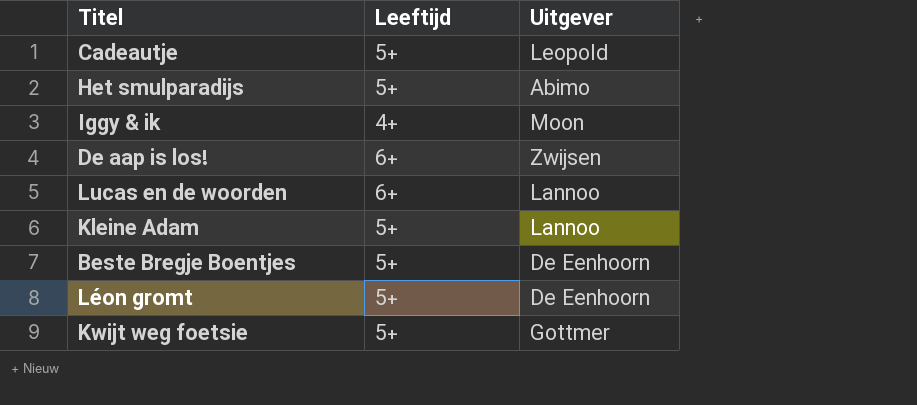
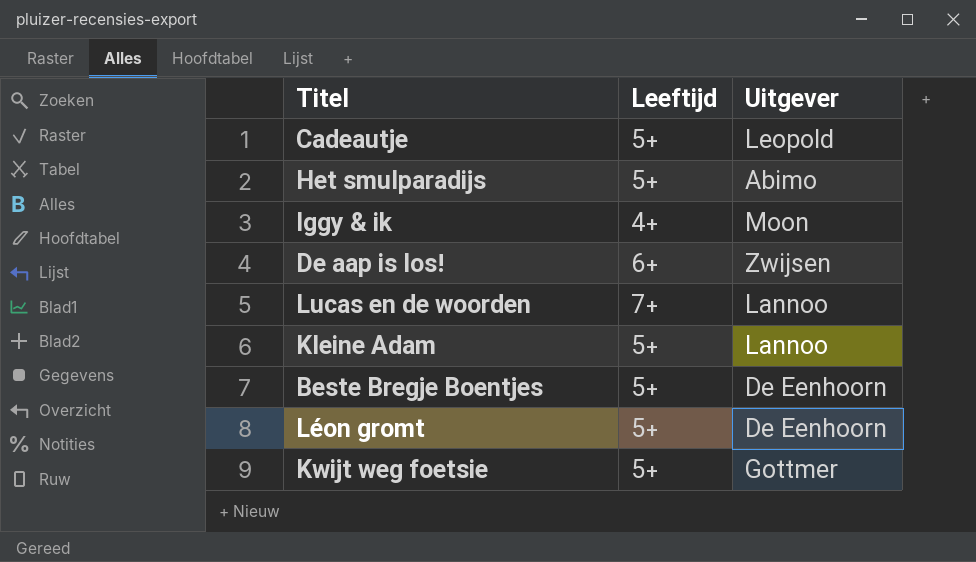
Lucas en de woorden | Leeftijd: 6+ -> 7+

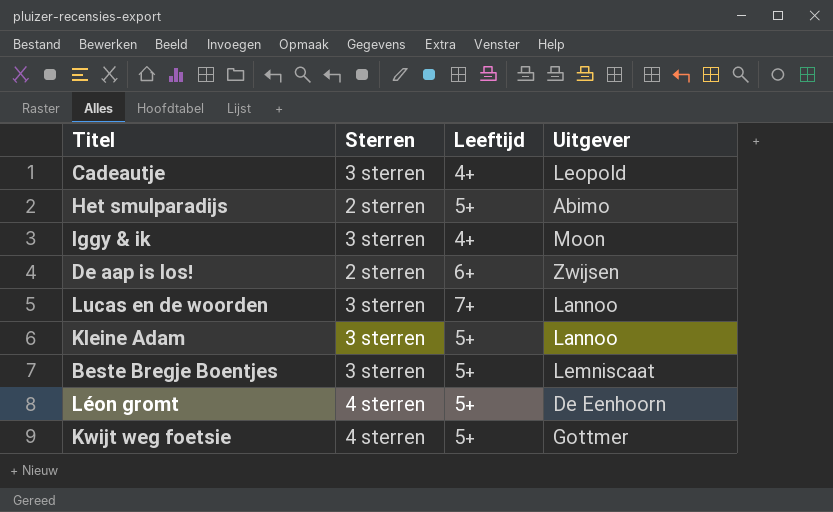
column Sterren | position: none -> 2
Cadeautje | Leeftijd: 5+ -> 4+
Beste Bregje Boentjes | Uitgever: De Eenhoorn -> Lemniscaat

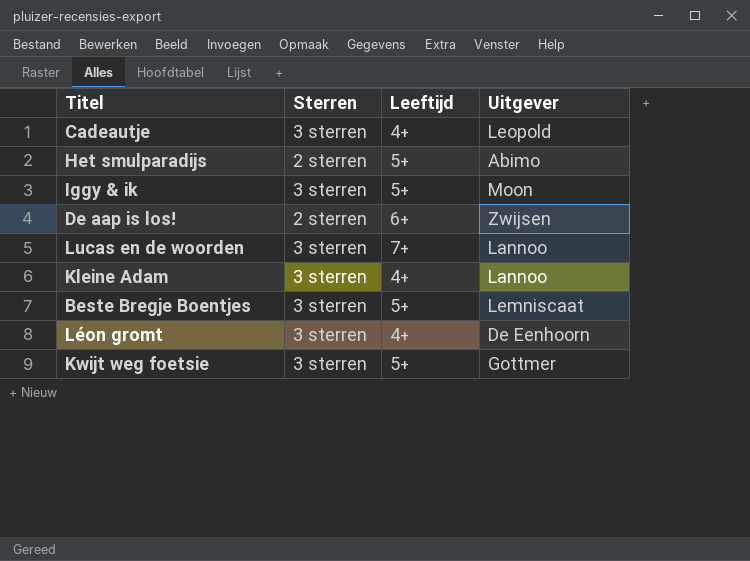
Iggy & ik | Leeftijd: 4+ -> 5+
Kleine Adam | Leeftijd: 5+ -> 4+
Léon gromt | Sterren: 4 sterren -> 3 sterren
Léon gromt | Leeftijd: 5+ -> 4+
Kwijt weg foetsie | Sterren: 4 sterren -> 3 sterren

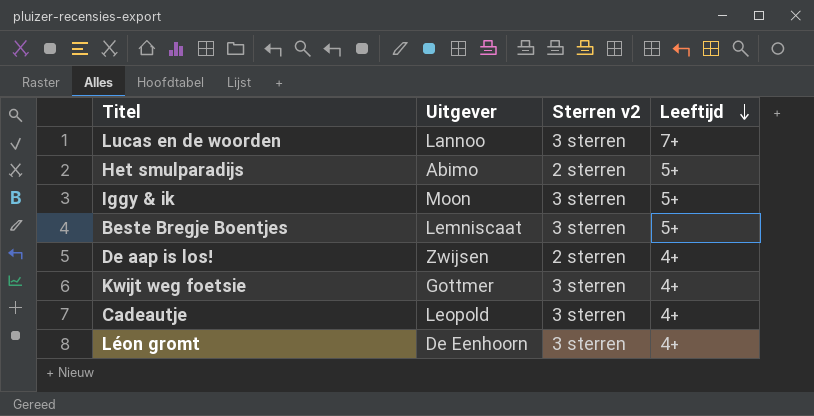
row order: none -> Leeftijd descending
column Uitgever | position: 4 -> 2
column name: Sterren -> Sterren v2
row Kleine Adam: 3 sterren | 4+ | Lannoo -> none
De aap is los! | Leeftijd: 6+ -> 4+
Kwijt weg foetsie | Leeftijd: 5+ -> 4+

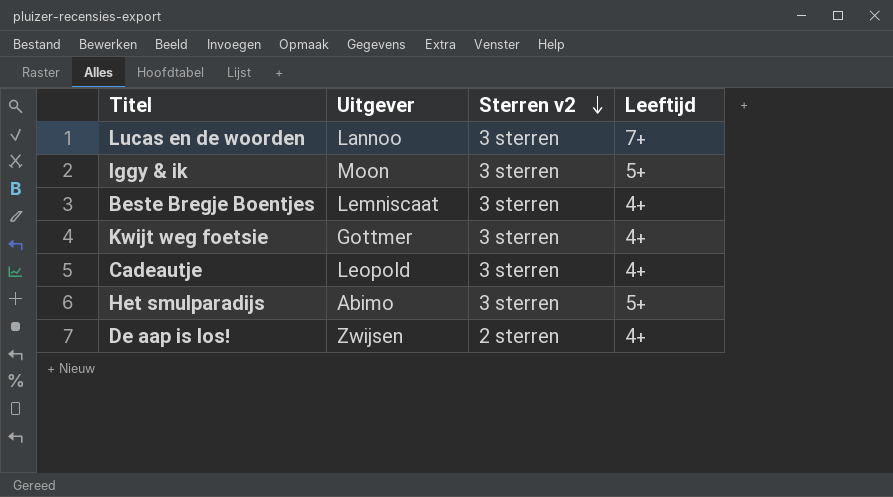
row order: Leeftijd descending -> Sterren v2 descending
row Léon gromt: De Eenhoorn | 3 sterren | 4+ -> none
Beste Bregje Boentjes | Leeftijd: 5+ -> 4+
Het smulparadijs | Sterren v2: 2 sterren -> 3 sterren

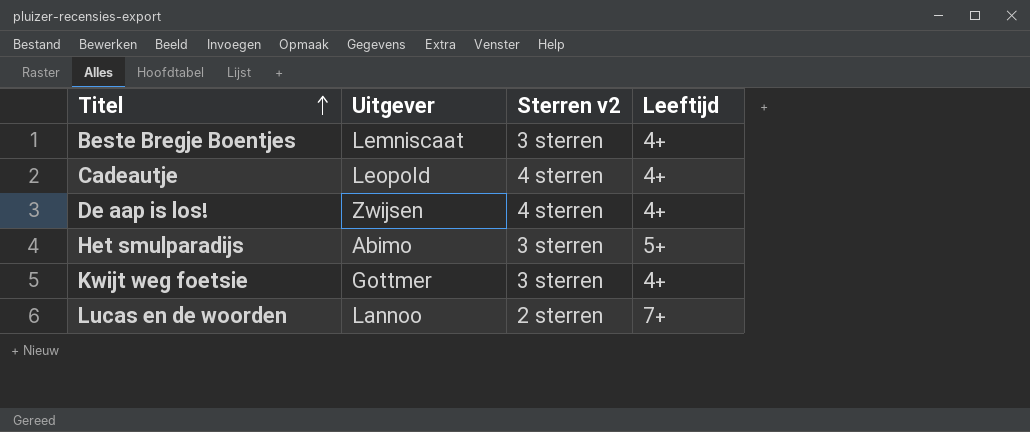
row order: Sterren v2 descending -> Titel ascending
row Iggy & ik: Moon | 3 sterren | 5+ -> none
Cadeautje | Sterren v2: 3 sterren -> 4 sterren
De aap is los! | Sterren v2: 2 sterren -> 4 sterren
Lucas en de woorden | Sterren v2: 3 sterren -> 2 sterren

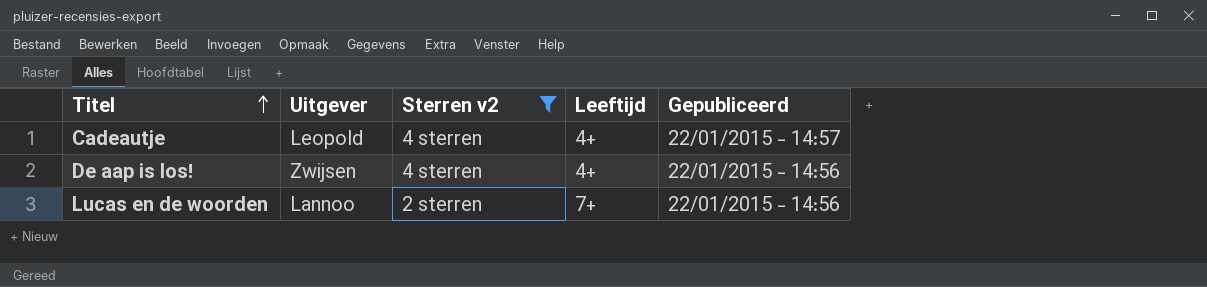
filter: none -> Sterren v2 != 3 sterren
column Gepubliceerd | position: none -> 5

